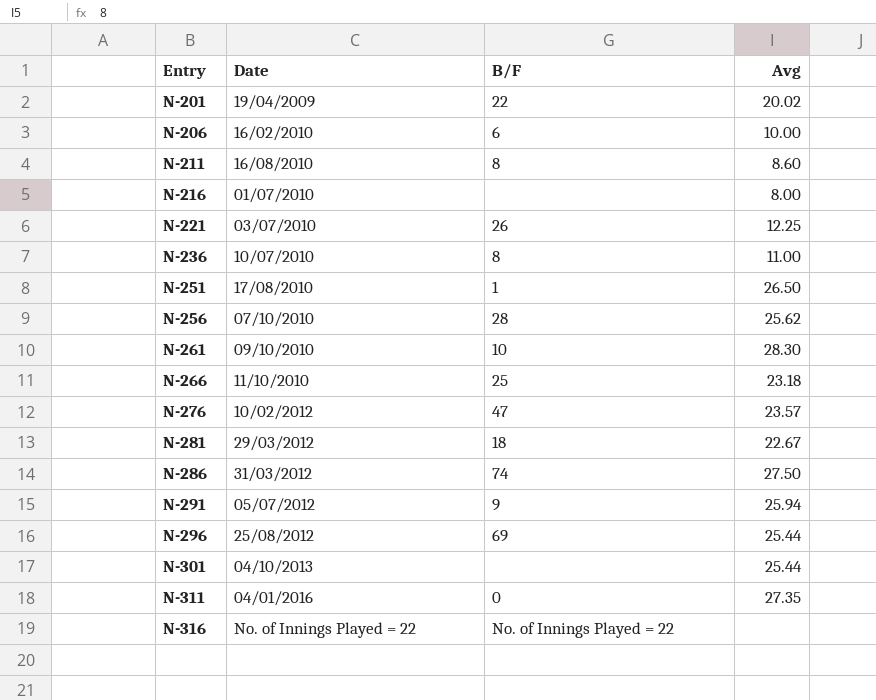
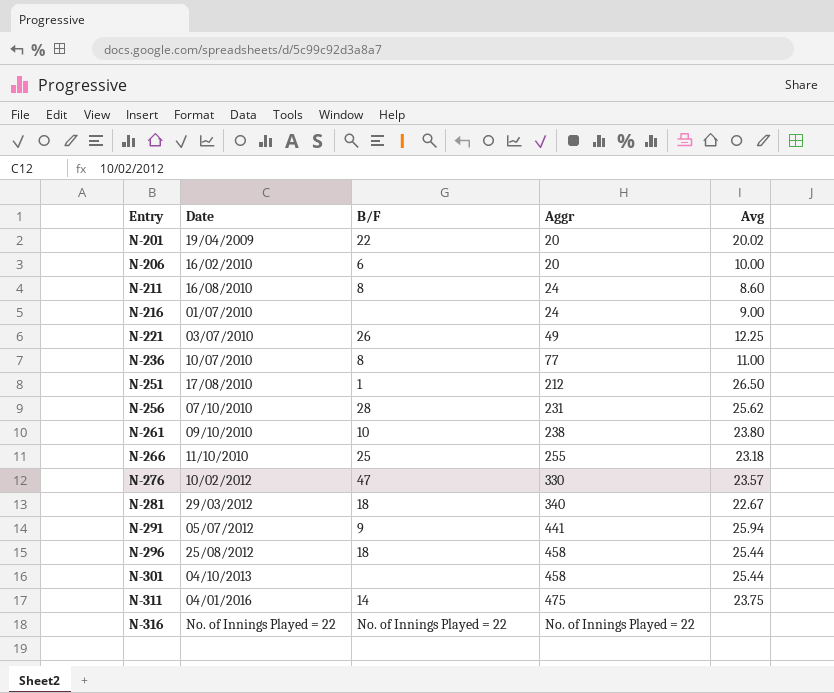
column Aggr | position: none -> 4
row N-286: 31/03/2012 | 74 | 27.50 -> none
N-216 | Avg: 8.00 -> 9.00
N-261 | Avg: 28.30 -> 23.80
N-296 | B/F: 69 -> 18
N-311 | B/F: 0 -> 14
N-311 | Avg: 27.35 -> 23.75

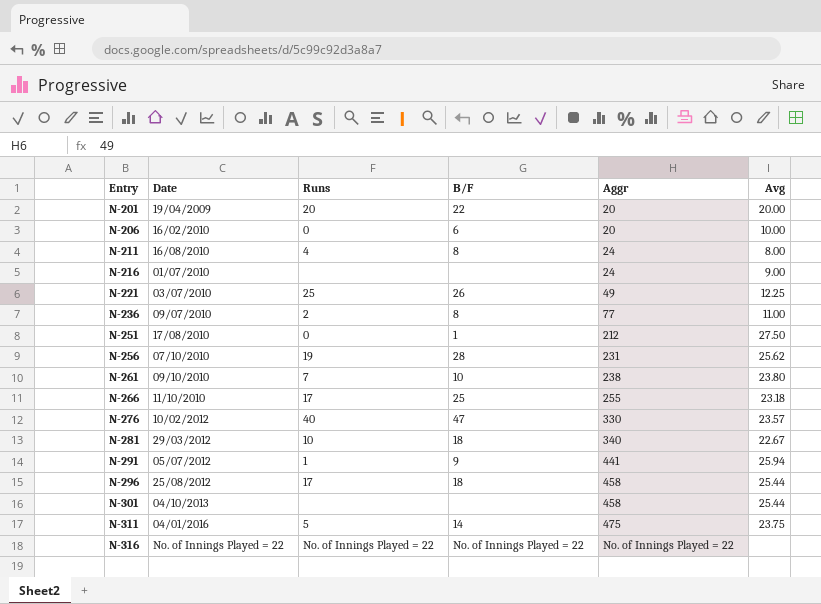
column Runs | position: none -> 3
N-201 | Avg: 20.02 -> 20.00
N-211 | Avg: 8.60 -> 8.00
N-236 | Date: 10/07/2010 -> 09/07/2010
N-251 | Avg: 26.50 -> 27.50

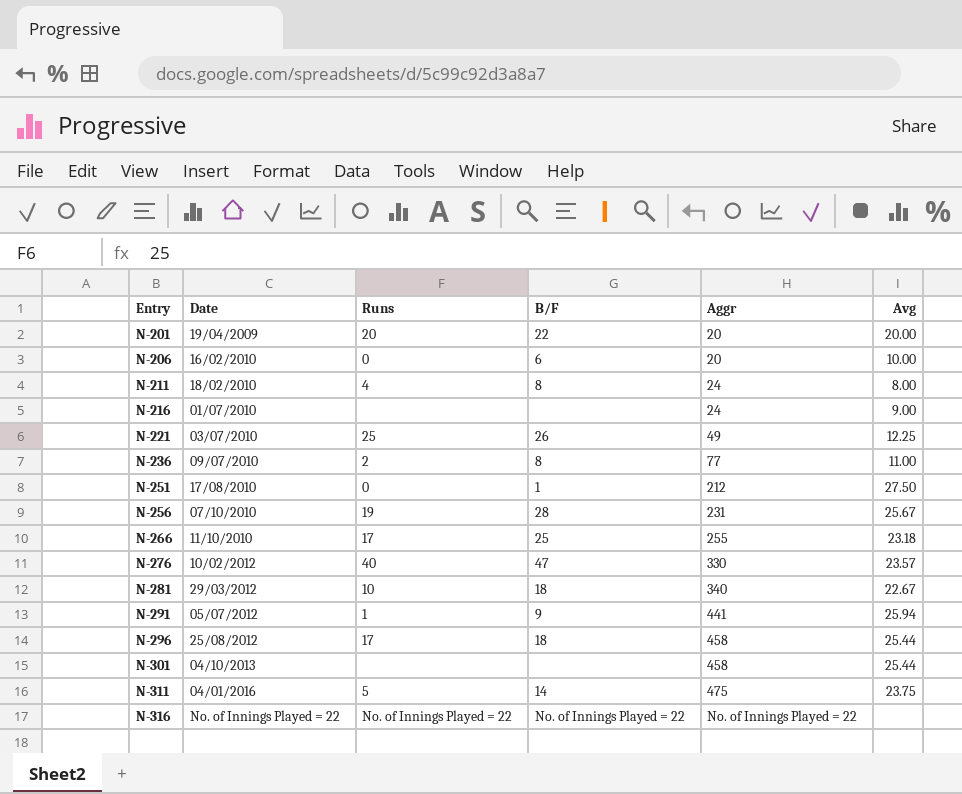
row N-261: 09/10/2010 | 7 | 10 | 238 | 23.80 -> none
N-211 | Date: 16/08/2010 -> 18/02/2010
N-256 | Avg: 25.62 -> 25.67

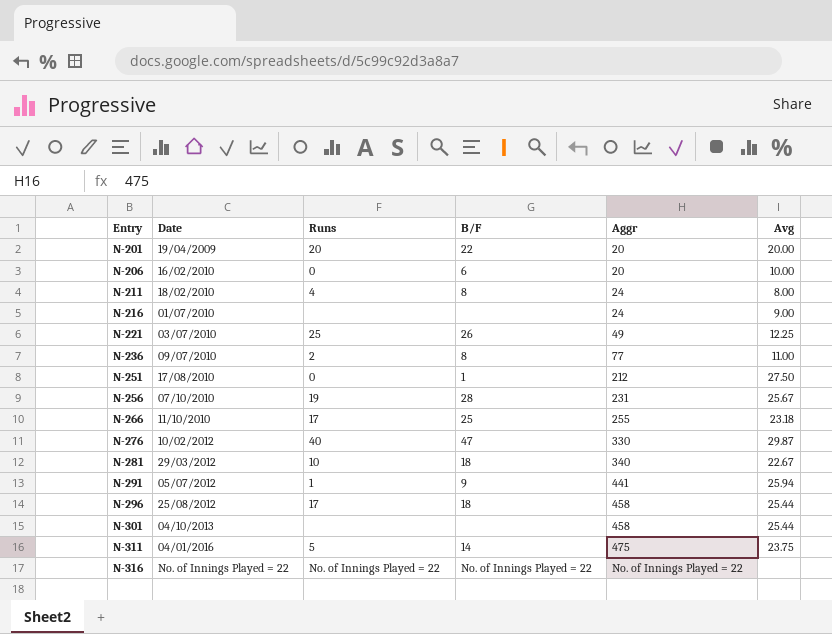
N-276 | Avg: 23.57 -> 29.87

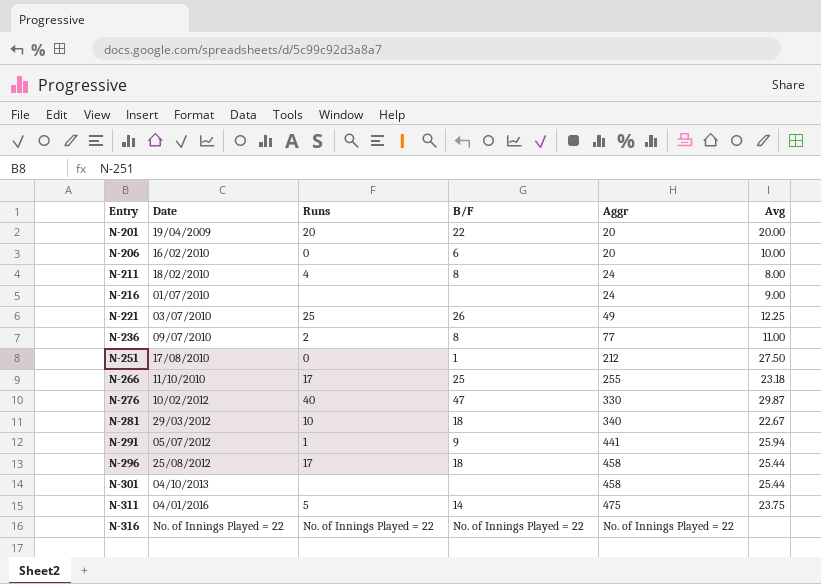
row N-256: 07/10/2010 | 19 | 28 | 231 | 25.67 -> none

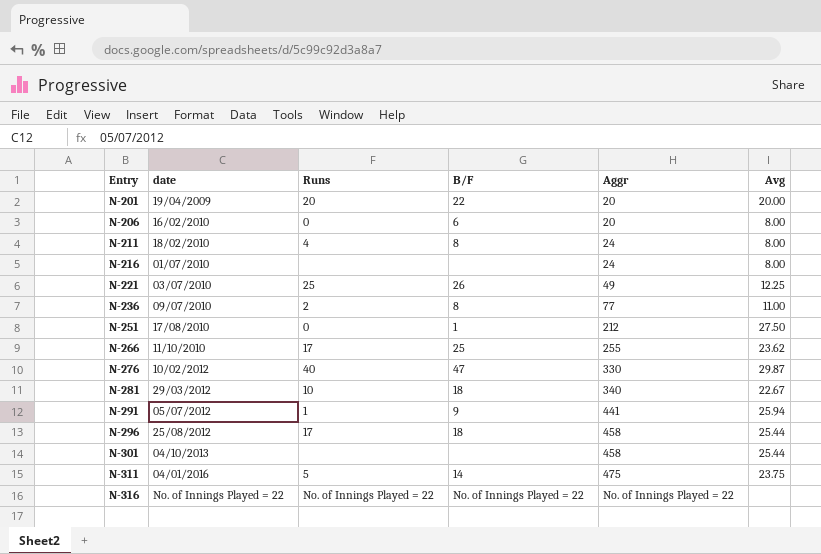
column name: Date -> date
N-206 | Avg: 10.00 -> 8.00
N-216 | Avg: 9.00 -> 8.00
N-266 | Avg: 23.18 -> 23.62

